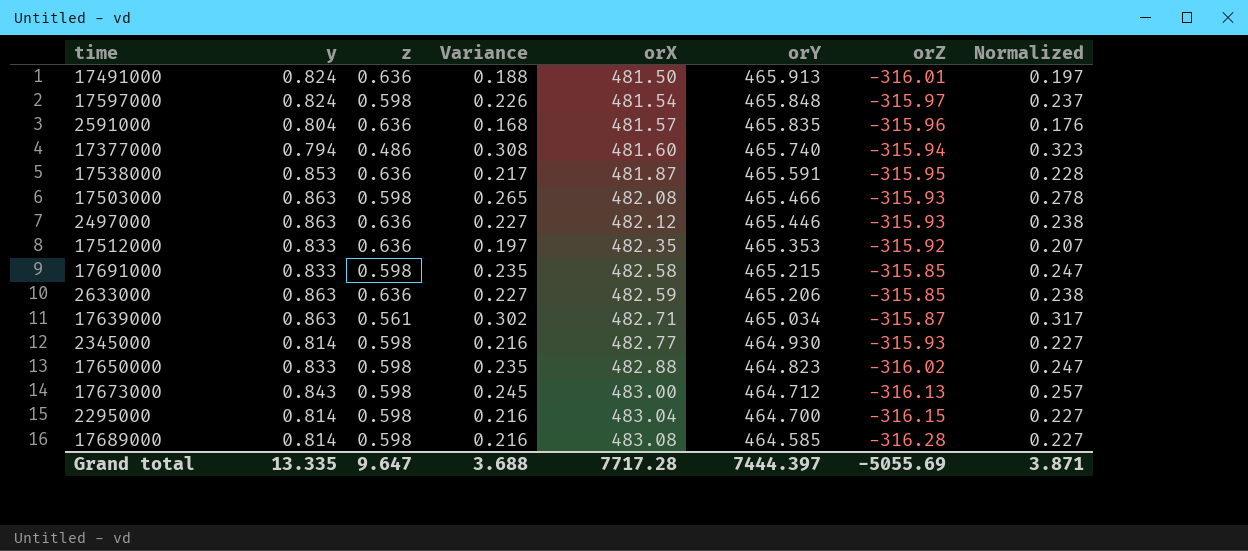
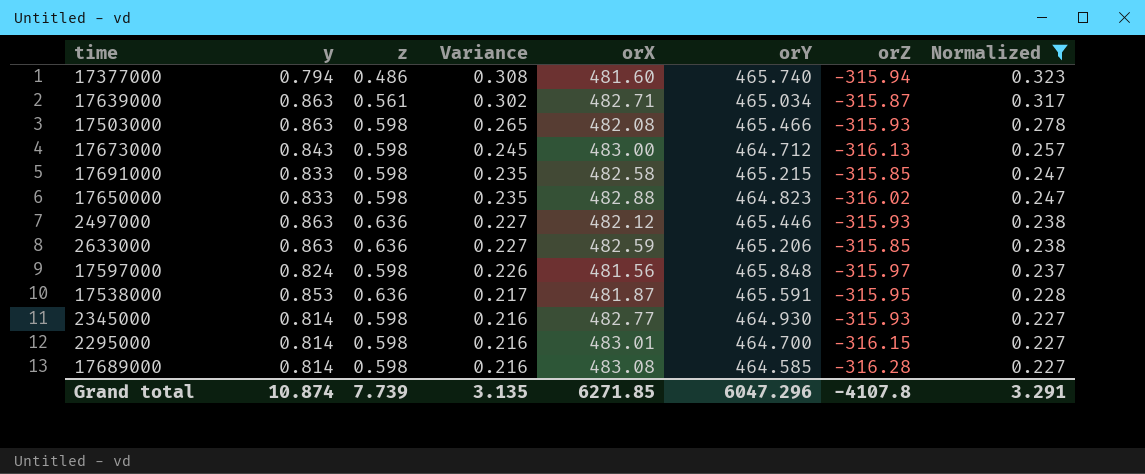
filter: none -> Normalized >= 0.227
row order: orX ascending -> Variance descending
17597000 | orX: 481.54 -> 481.56
2295000 | orX: 483.04 -> 483.01
Grand total | y: 13.335 -> 10.874
Grand total | z: 9.647 -> 7.739
Grand total | Variance: 3.688 -> 3.135
Grand total | orX: 7717.28 -> 6271.85
Grand total | orY: 7444.397 -> 6047.296
Grand total | orZ: -5055.69 -> -4107.8
Grand total | Normalized: 3.871 -> 3.291

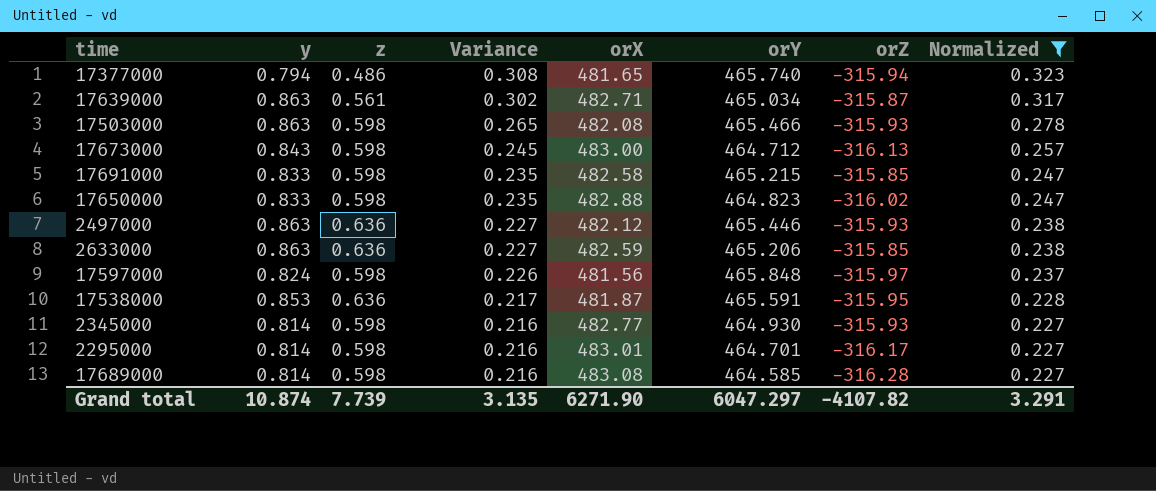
17377000 | orX: 481.60 -> 481.65
2295000 | orY: 464.700 -> 464.701
2295000 | orZ: -316.15 -> -316.17
Grand total | orX: 6271.85 -> 6271.90
Grand total | orY: 6047.296 -> 6047.297
Grand total | orZ: -4107.8 -> -4107.82

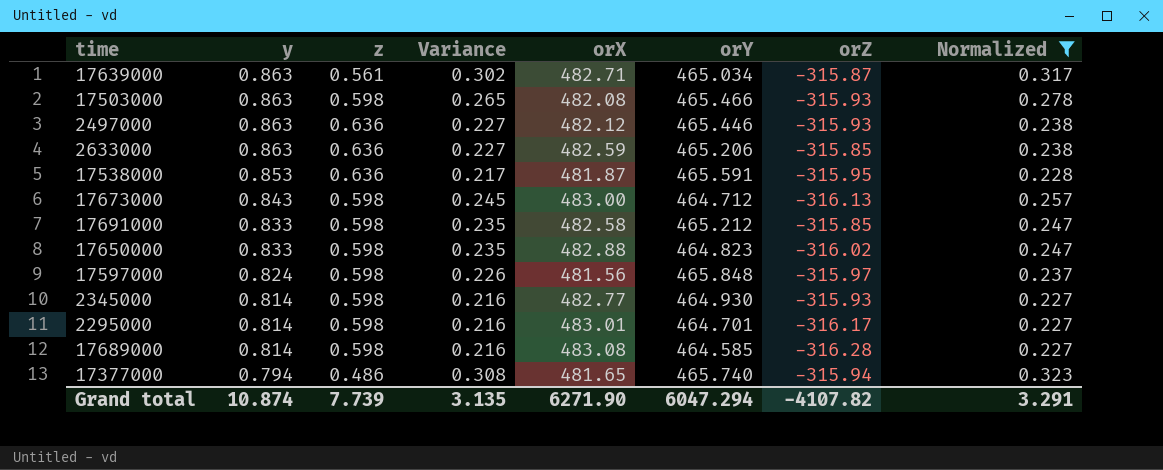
row order: Variance descending -> y descending
17691000 | orY: 465.215 -> 465.212
Grand total | orY: 6047.297 -> 6047.294

